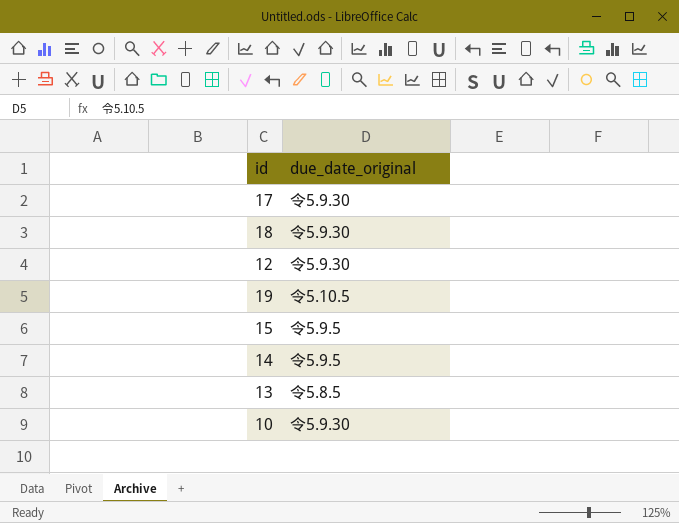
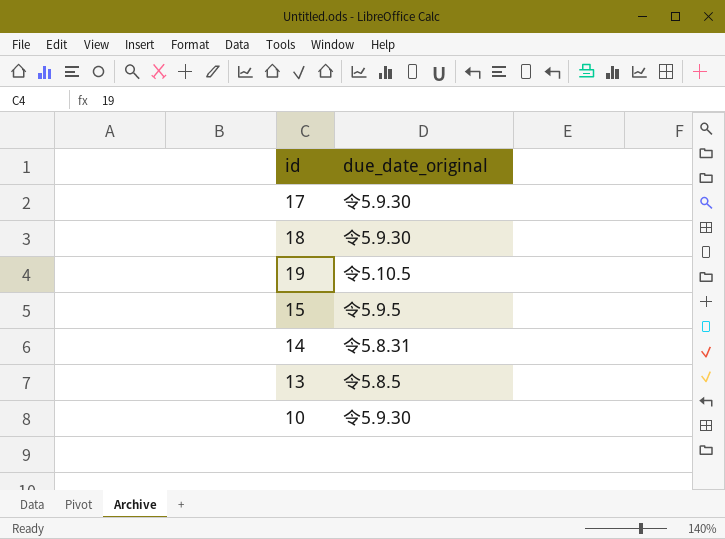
row 12: 令5.9.30 -> none
14 | due_date_original: 令5.9.5 -> 令5.8.31

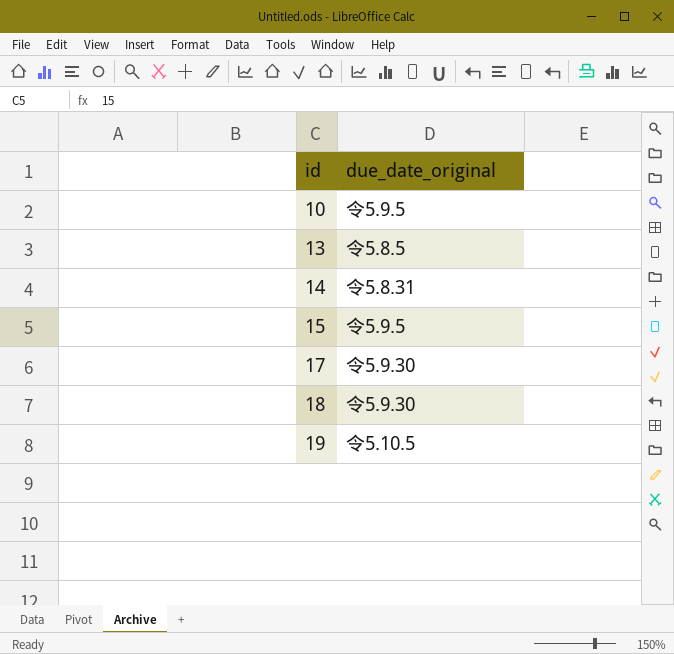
row order: none -> id ascending
10 | due_date_original: 令5.9.30 -> 令5.9.5

